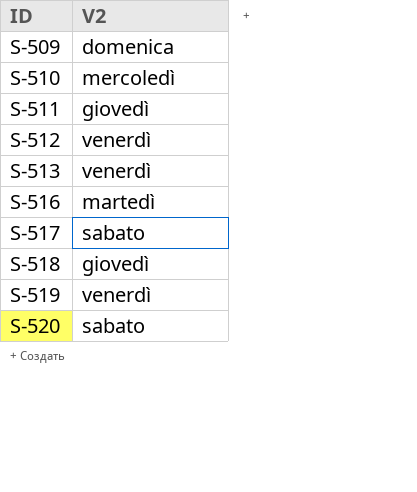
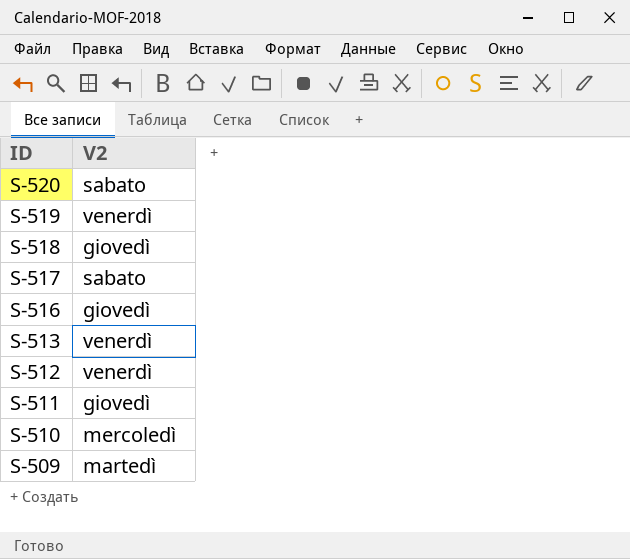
row order: ID ascending -> ID descending
S-516 | V2: martedì -> giovedì
S-509 | V2: domenica -> martedì

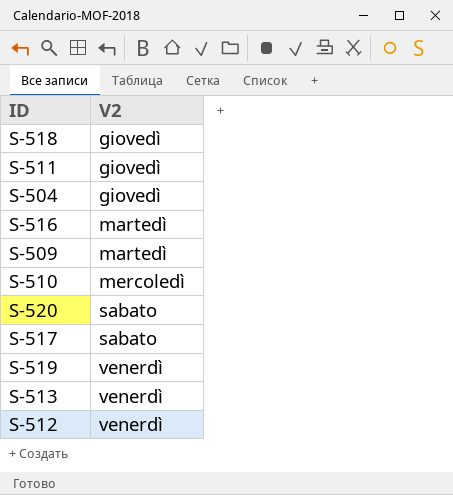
row order: ID descending -> V2 ascending
row S-504: none -> giovedì
S-516 | V2: giovedì -> martedì

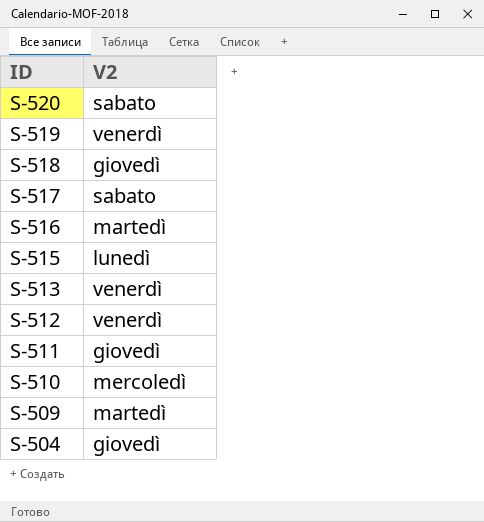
row order: V2 ascending -> ID descending
row S-515: none -> lunedì

